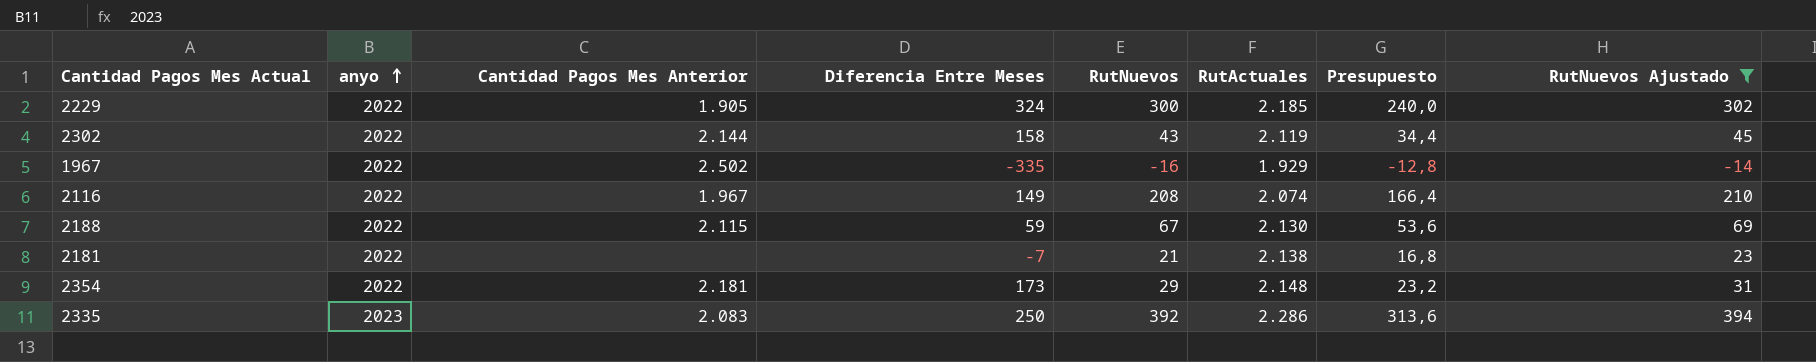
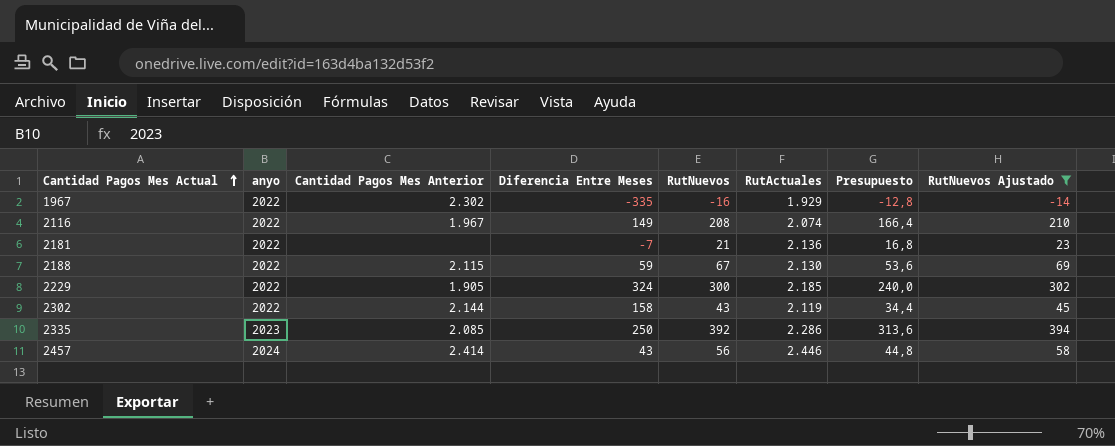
row order: anyo ascending -> Cantidad Pagos Mes Actual ascending
row 2354: 2022 | 2.181 | 173 | 29 | 2.148 | 23,2 | 31 -> none
1967 | Cantidad Pagos Mes Anterior: 2.502 -> 2.302
2181 | RutActuales: 2.138 -> 2.136
2335 | Cantidad Pagos Mes Anterior: 2.083 -> 2.085
row 2457: none -> 2024 | 2.414 | 43 | 56 | 2.446 | 44,8 | 58

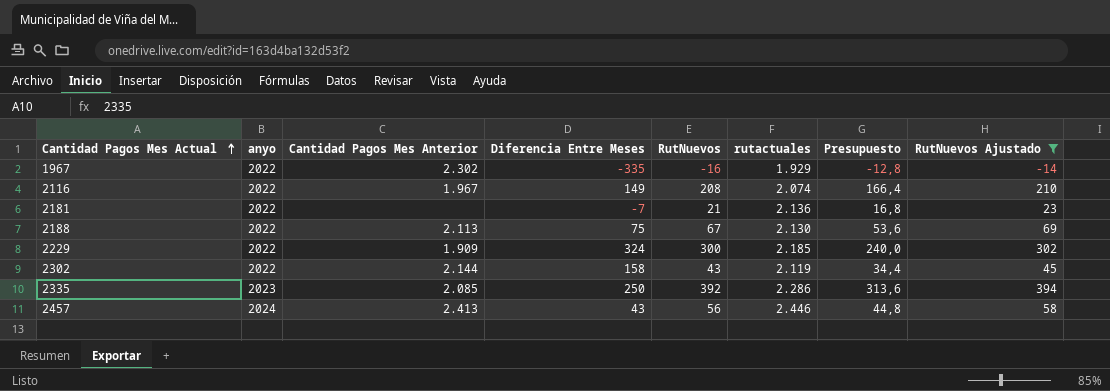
column name: RutActuales -> rutactuales
2188 | Cantidad Pagos Mes Anterior: 2.115 -> 2.113
2188 | Diferencia Entre Meses: 59 -> 75
2229 | Cantidad Pagos Mes Anterior: 1.905 -> 1.909
2457 | Cantidad Pagos Mes Anterior: 2.414 -> 2.413

